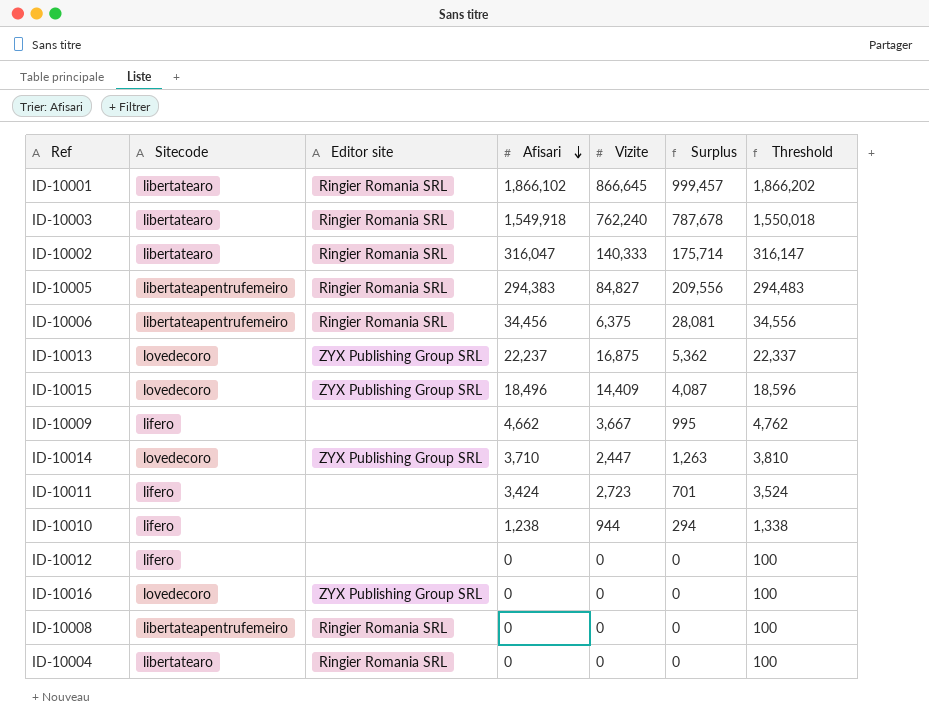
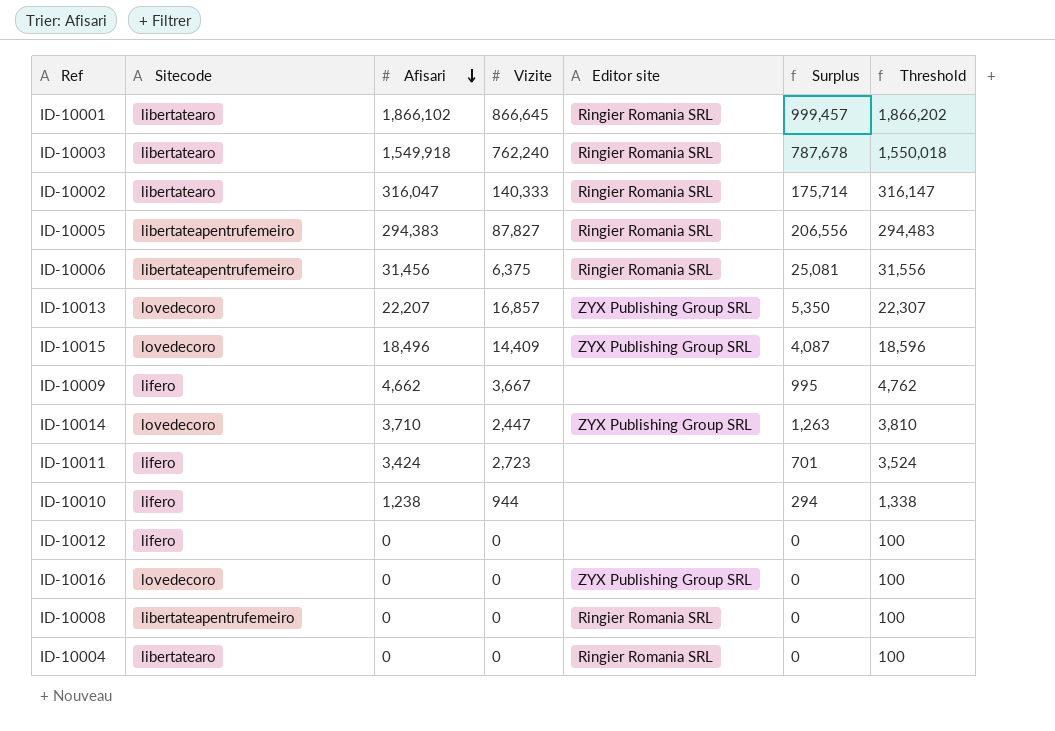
column Editor site | position: 3 -> 5
ID-10005 | Vizite: 84,827 -> 87,827
ID-10005 | Surplus: 209,556 -> 206,556
ID-10006 | Afisari: 34,456 -> 31,456
ID-10006 | Surplus: 28,081 -> 25,081
ID-10006 | Threshold: 34,556 -> 31,556
ID-10013 | Afisari: 22,237 -> 22,207
ID-10013 | Vizite: 16,875 -> 16,857
ID-10013 | Surplus: 5,362 -> 5,350
ID-10013 | Threshold: 22,337 -> 22,307

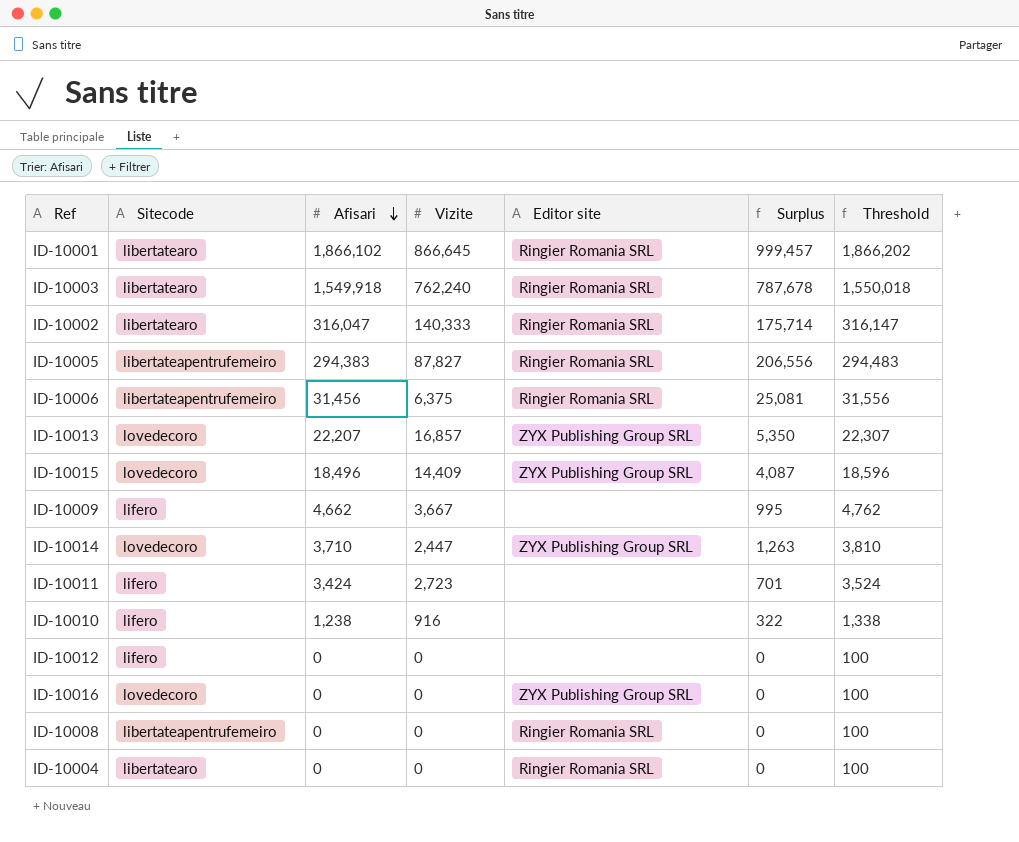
ID-10010 | Vizite: 944 -> 916
ID-10010 | Surplus: 294 -> 322

